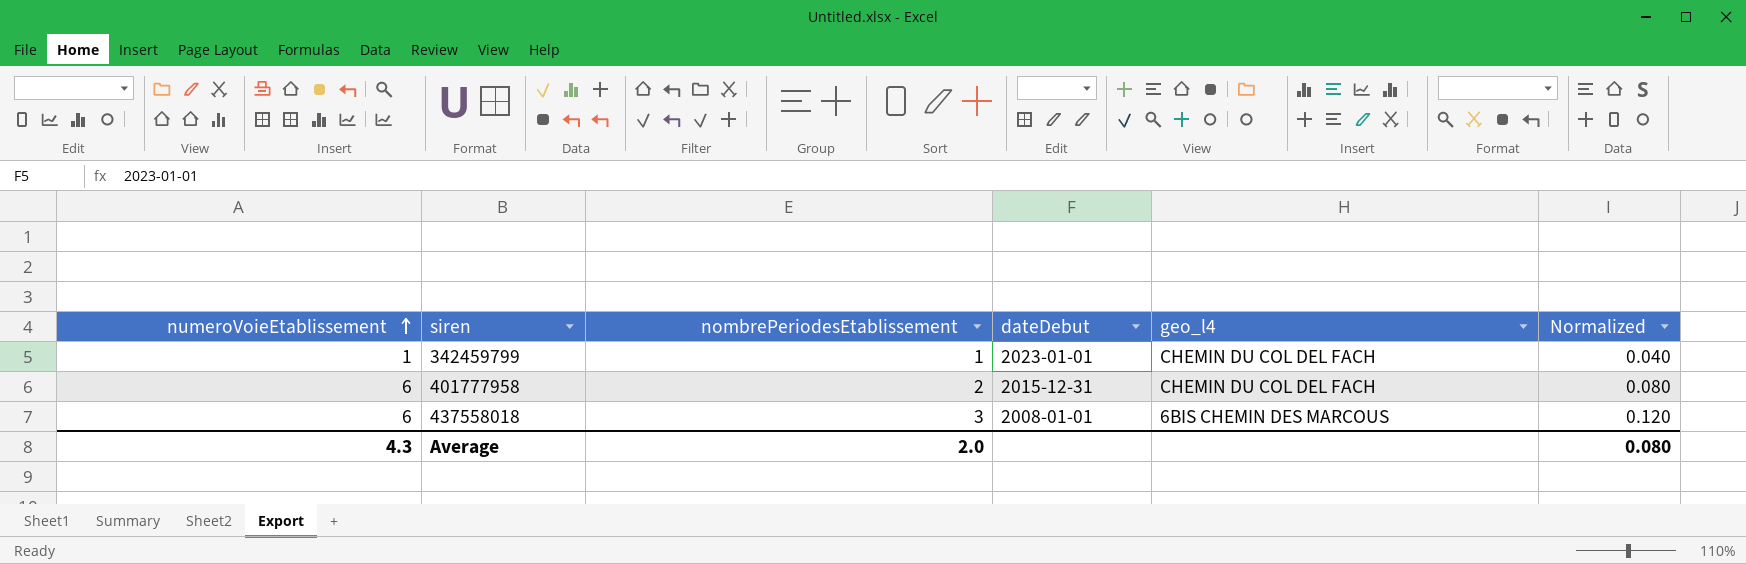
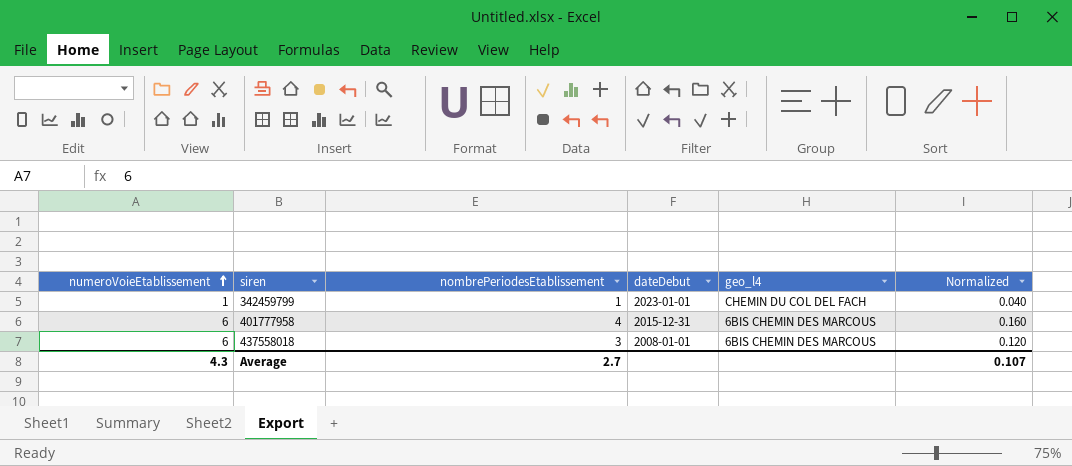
401777958 | nombrePeriodesEtablissement: 2 -> 4
401777958 | geo_l4: CHEMIN DU COL DEL FACH -> 6BIS CHEMIN DES MARCOUS
401777958 | Normalized: 0.080 -> 0.160
Average | nombrePeriodesEtablissement: 2.0 -> 2.7
Average | Normalized: 0.080 -> 0.107

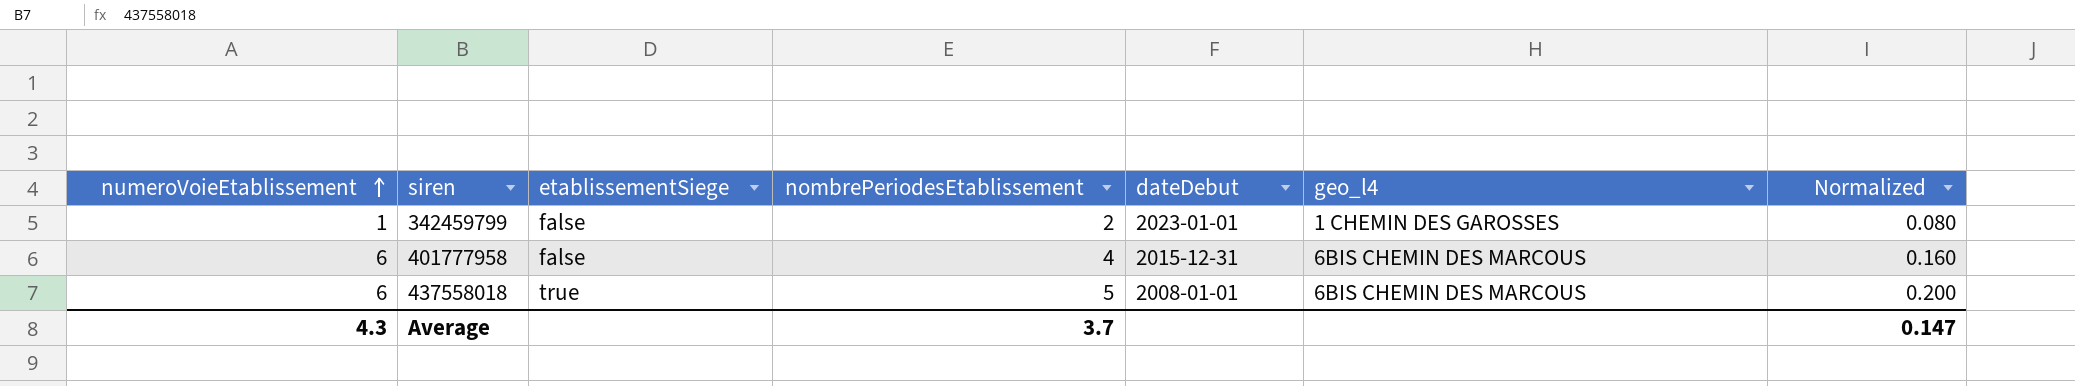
column etablissementSiege | position: none -> 3
342459799 | nombrePeriodesEtablissement: 1 -> 2
342459799 | geo_l4: CHEMIN DU COL DEL FACH -> 1 CHEMIN DES GAROSSES
342459799 | Normalized: 0.040 -> 0.080
437558018 | nombrePeriodesEtablissement: 3 -> 5
437558018 | Normalized: 0.120 -> 0.200
Average | nombrePeriodesEtablissement: 2.7 -> 3.7
Average | Normalized: 0.107 -> 0.147

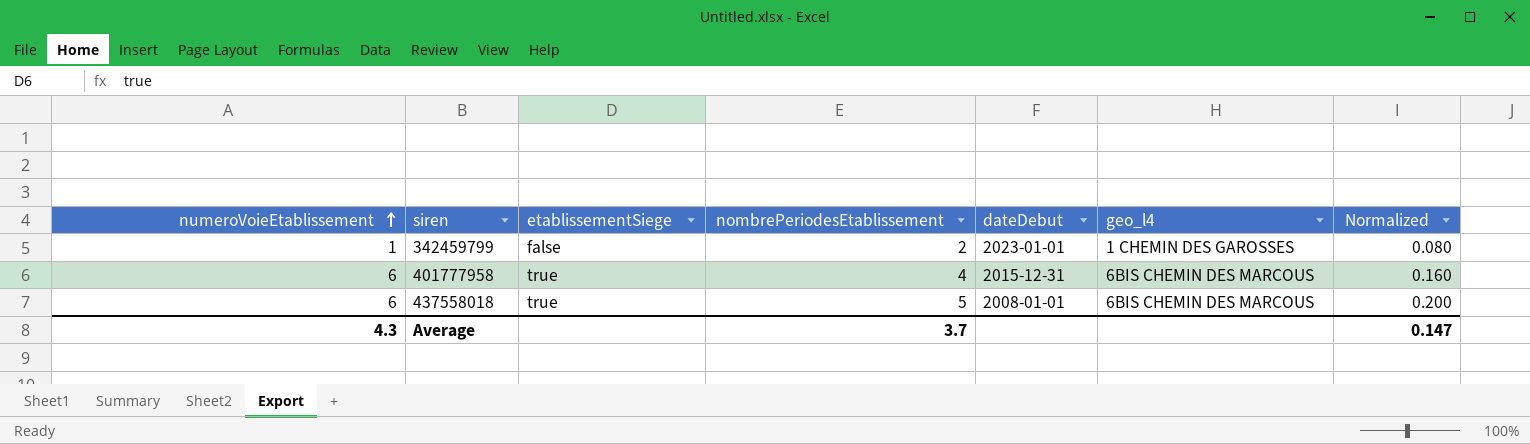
401777958 | etablissementSiege: false -> true

